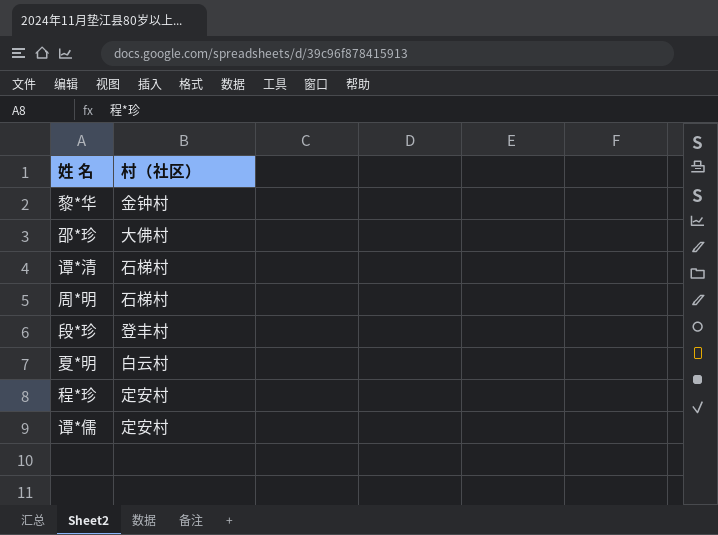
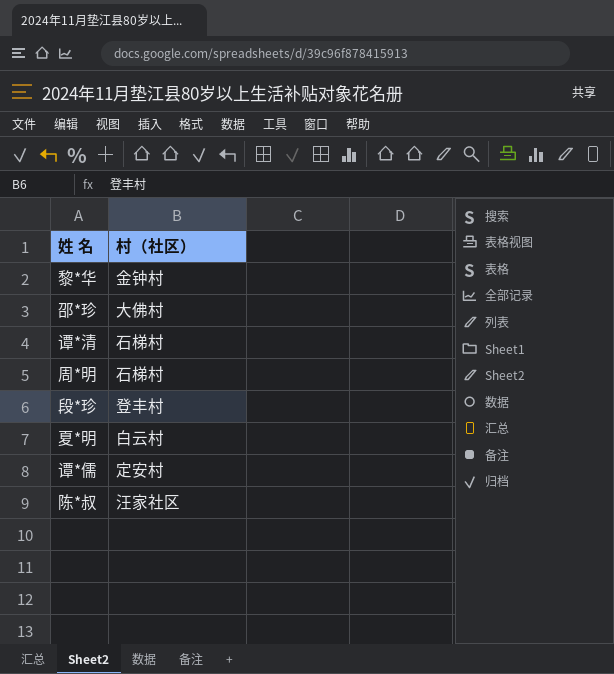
row 程*珍: 定安村 -> none
row 陈*叔: none -> 汪家社区

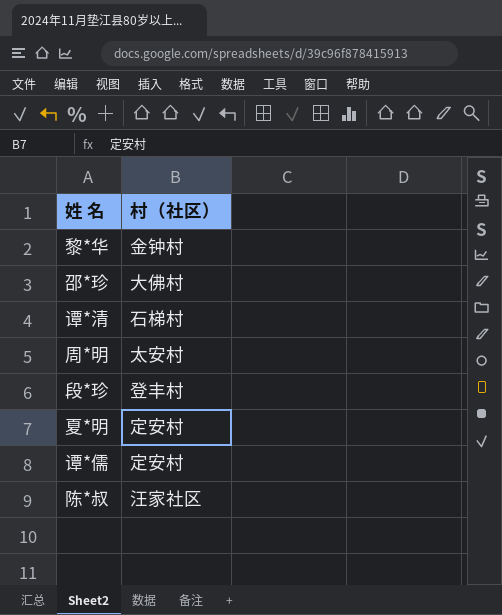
周*明 | 村（社区）: 石梯村 -> 太安村
夏*明 | 村（社区）: 白云村 -> 定安村

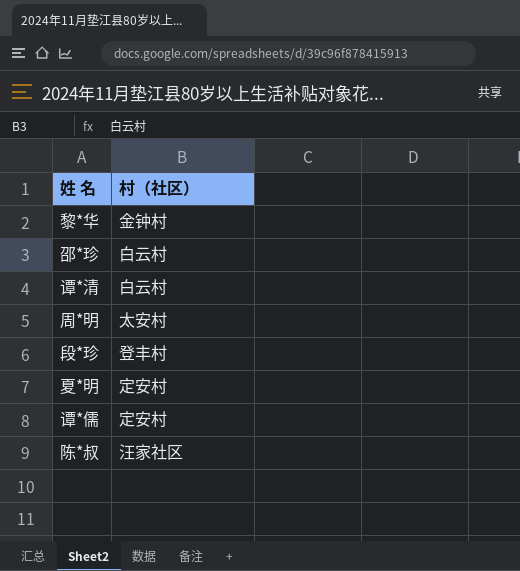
邵*珍 | 村（社区）: 大佛村 -> 白云村
谭*清 | 村（社区）: 石梯村 -> 白云村

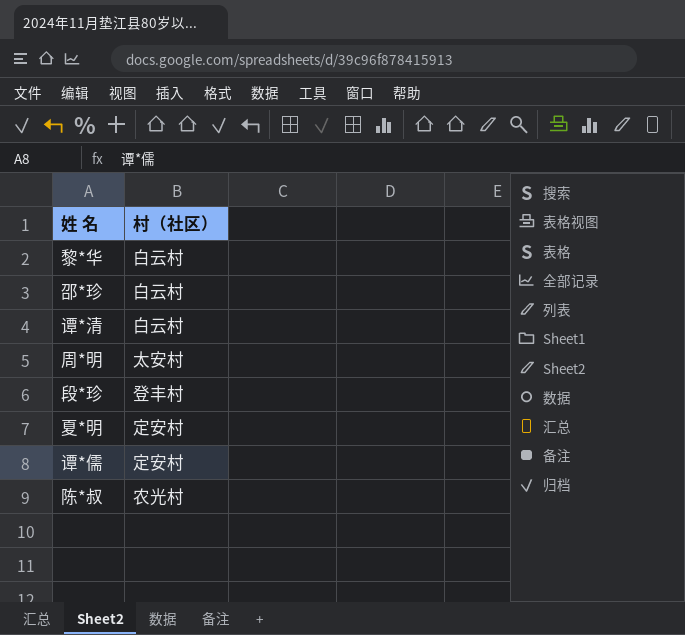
黎*华 | 村（社区）: 金钟村 -> 白云村
陈*叔 | 村（社区）: 汪家社区 -> 农光村

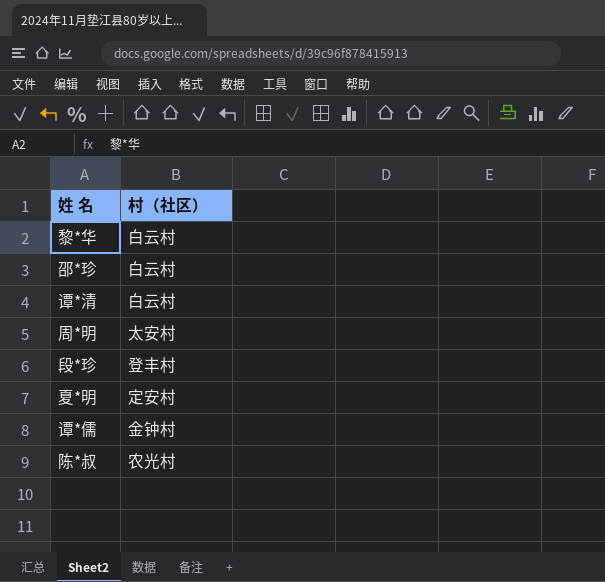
谭*儒 | 村（社区）: 定安村 -> 金钟村

